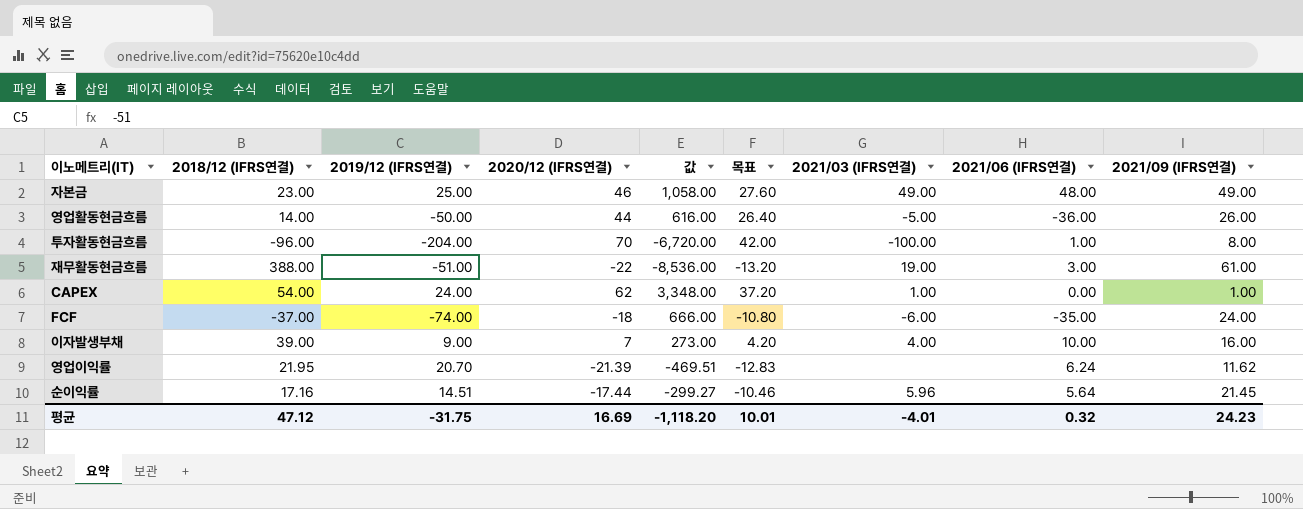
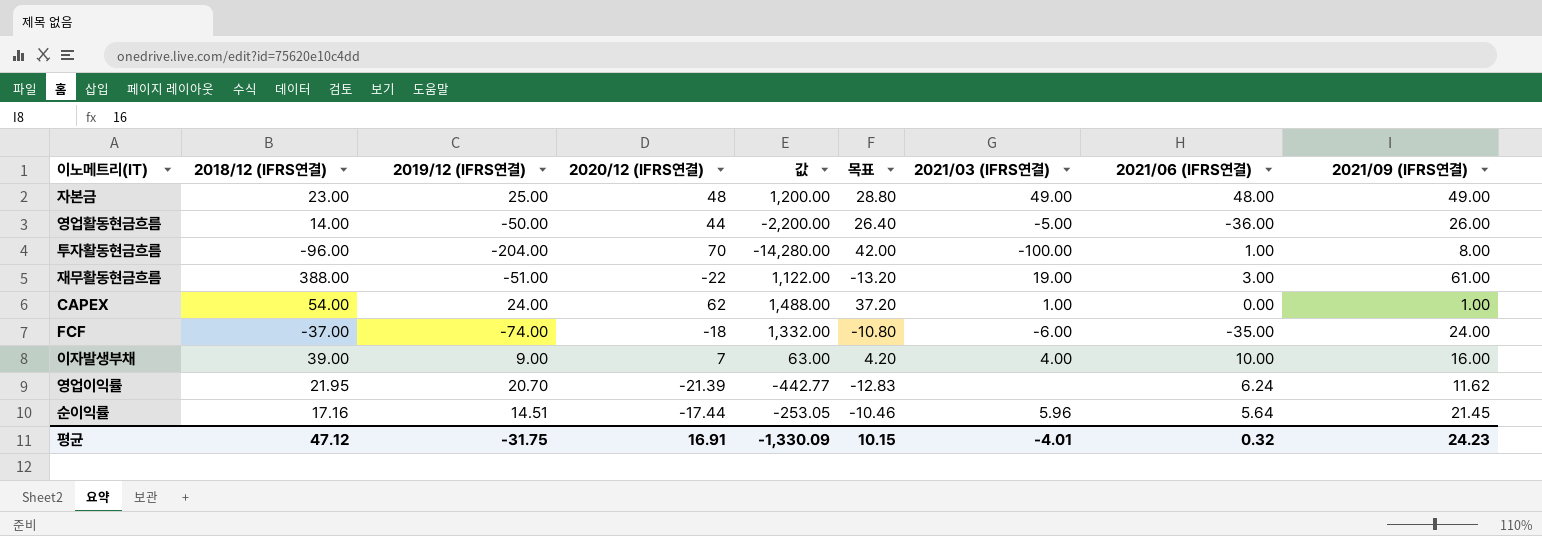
column 값 | formula: [2018/12 (IFRS연결)] * [2020/12 (IFRS연결)] -> [2019/12 (IFRS연결)] * [2020/12 (IFRS연결)]
자본금 | 2020/12 (IFRS연결): 46 -> 48
자본금 | 목표: 27.60 -> 28.80
평균 | 2020/12 (IFRS연결): 16.69 -> 16.91
평균 | 값: -1,118.20 -> -1,330.09
평균 | 목표: 10.01 -> 10.15

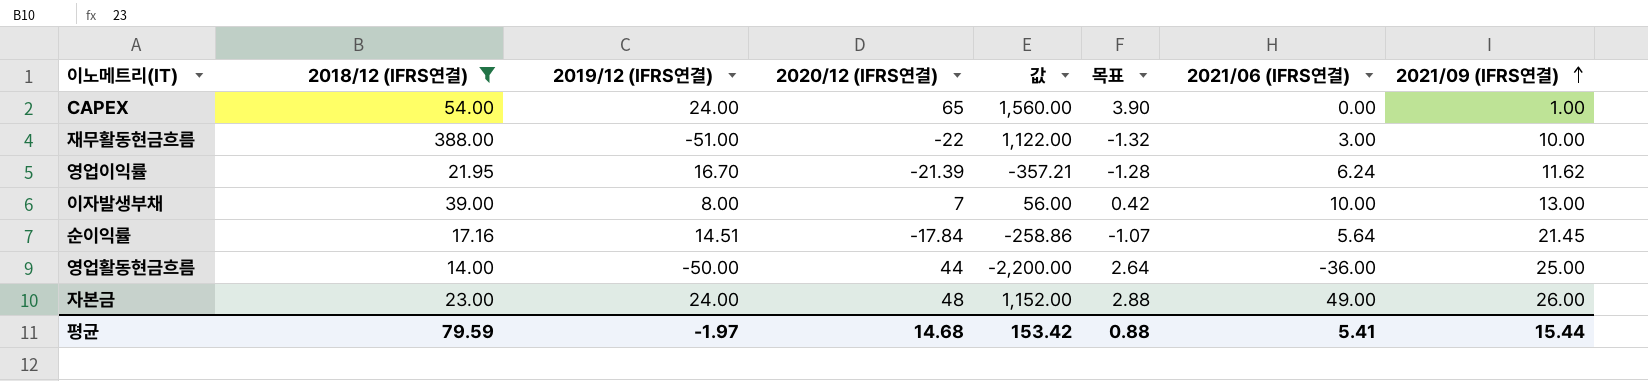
filter: none -> 2018/12 (IFRS연결) >= 14.00
row order: none -> 2021/09 (IFRS연결) ascending
column 2021/03 (IFRS연결) | position: 7 -> none
column 목표 | formula: [2020/12 (IFRS연결)] * 0.6 -> [2020/12 (IFRS연결)] * 0.06
CAPEX | 2020/12 (IFRS연결): 62 -> 65
CAPEX | 값: 1,488.00 -> 1,560.00
재무활동현금흐름 | 2021/09 (IFRS연결): 61.00 -> 10.00
영업이익률 | 2019/12 (IFRS연결): 20.70 -> 16.70
영업이익률 | 값: -442.77 -> -357.21
이자발생부채 | 2019/12 (IFRS연결): 9.00 -> 8.00
이자발생부채 | 값: 63.00 -> 56.00
이자발생부채 | 2021/09 (IFRS연결): 16.00 -> 13.00
순이익률 | 2020/12 (IFRS연결): -17.44 -> -17.84
순이익률 | 값: -253.05 -> -258.86
영업활동현금흐름 | 2021/09 (IFRS연결): 26.00 -> 25.00
자본금 | 2019/12 (IFRS연결): 25.00 -> 24.00
자본금 | 값: 1,200.00 -> 1,152.00
자본금 | 2021/06 (IFRS연결): 48.00 -> 49.00
자본금 | 2021/09 (IFRS연결): 49.00 -> 26.00
평균 | 2018/12 (IFRS연결): 47.12 -> 79.59
평균 | 2019/12 (IFRS연결): -31.75 -> -1.97
평균 | 2020/12 (IFRS연결): 16.91 -> 14.68
평균 | 값: -1,330.09 -> 153.42
평균 | 목표: 10.15 -> 0.88
평균 | 2021/06 (IFRS연결): 0.32 -> 5.41
평균 | 2021/09 (IFRS연결): 24.23 -> 15.44

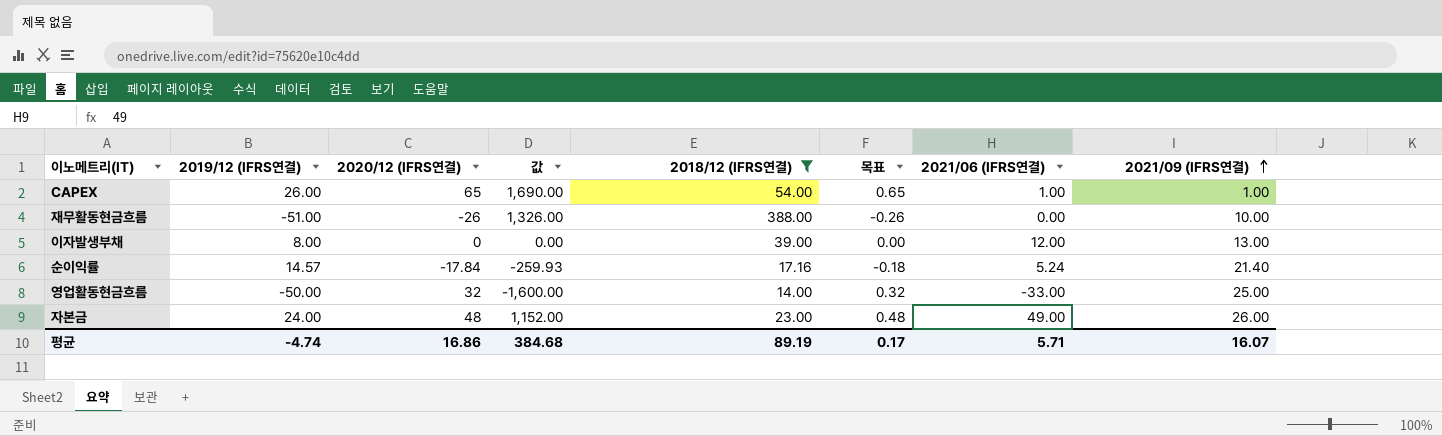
column 2018/12 (IFRS연결) | position: 2 -> 5
column 목표 | formula: [2020/12 (IFRS연결)] * 0.06 -> [2020/12 (IFRS연결)] * 0.01
row 영업이익률: 21.95 | 16.70 | -21.39 | -357.21 | -1.28 | 6.24 | 11.62 -> none
CAPEX | 2019/12 (IFRS연결): 24.00 -> 26.00
CAPEX | 값: 1,560.00 -> 1,690.00
CAPEX | 2021/06 (IFRS연결): 0.00 -> 1.00
재무활동현금흐름 | 2020/12 (IFRS연결): -22 -> -26
재무활동현금흐름 | 값: 1,122.00 -> 1,326.00
재무활동현금흐름 | 2021/06 (IFRS연결): 3.00 -> 0.00
이자발생부채 | 2020/12 (IFRS연결): 7 -> 0
이자발생부채 | 값: 56.00 -> 0.00
이자발생부채 | 2021/06 (IFRS연결): 10.00 -> 12.00
순이익률 | 2019/12 (IFRS연결): 14.51 -> 14.57
순이익률 | 값: -258.86 -> -259.93
순이익률 | 2021/06 (IFRS연결): 5.64 -> 5.24
순이익률 | 2021/09 (IFRS연결): 21.45 -> 21.40
영업활동현금흐름 | 2020/12 (IFRS연결): 44 -> 32
영업활동현금흐름 | 값: -2,200.00 -> -1,600.00
영업활동현금흐름 | 2021/06 (IFRS연결): -36.00 -> -33.00
평균 | 2019/12 (IFRS연결): -1.97 -> -4.74
평균 | 2020/12 (IFRS연결): 14.68 -> 16.86
평균 | 값: 153.42 -> 384.68
평균 | 2018/12 (IFRS연결): 79.59 -> 89.19
평균 | 목표: 0.88 -> 0.17
평균 | 2021/06 (IFRS연결): 5.41 -> 5.71
평균 | 2021/09 (IFRS연결): 15.44 -> 16.07

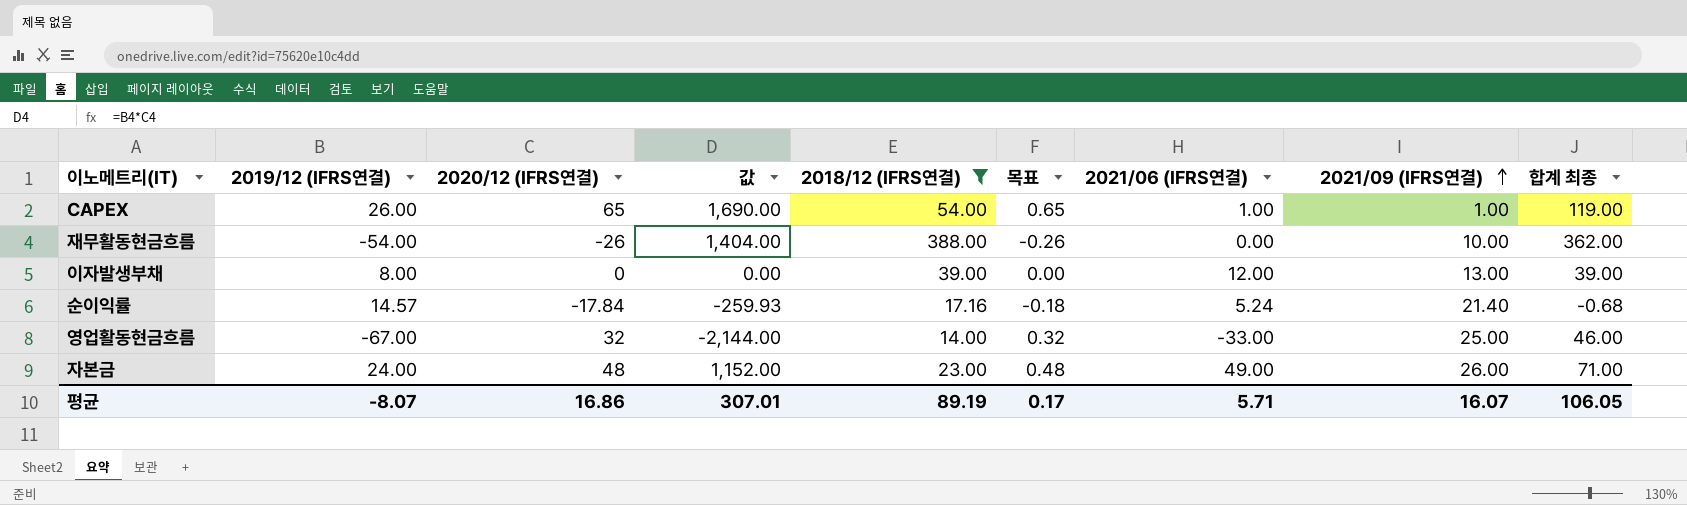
column 합계 최종 | formula: none -> [2020/12 (IFRS연결)] + [2018/12 (IFRS연결)]
재무활동현금흐름 | 2019/12 (IFRS연결): -51.00 -> -54.00
재무활동현금흐름 | 값: 1,326.00 -> 1,404.00
영업활동현금흐름 | 2019/12 (IFRS연결): -50.00 -> -67.00
영업활동현금흐름 | 값: -1,600.00 -> -2,144.00
평균 | 2019/12 (IFRS연결): -4.74 -> -8.07
평균 | 값: 384.68 -> 307.01

